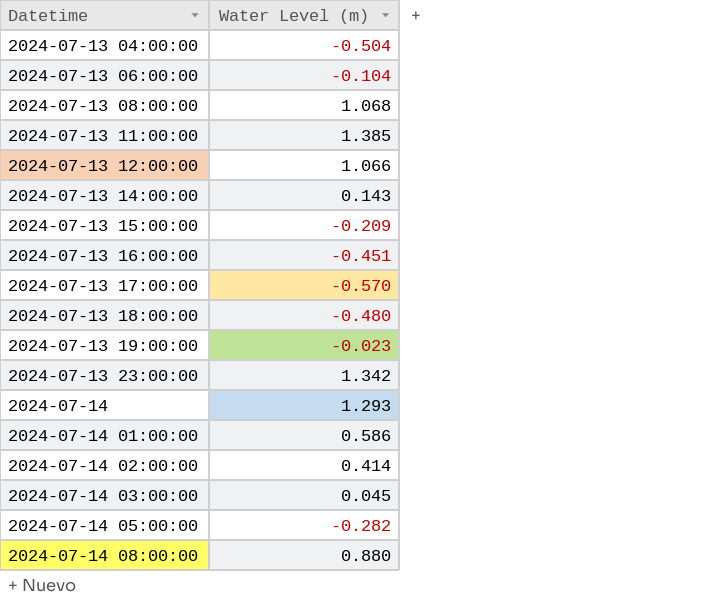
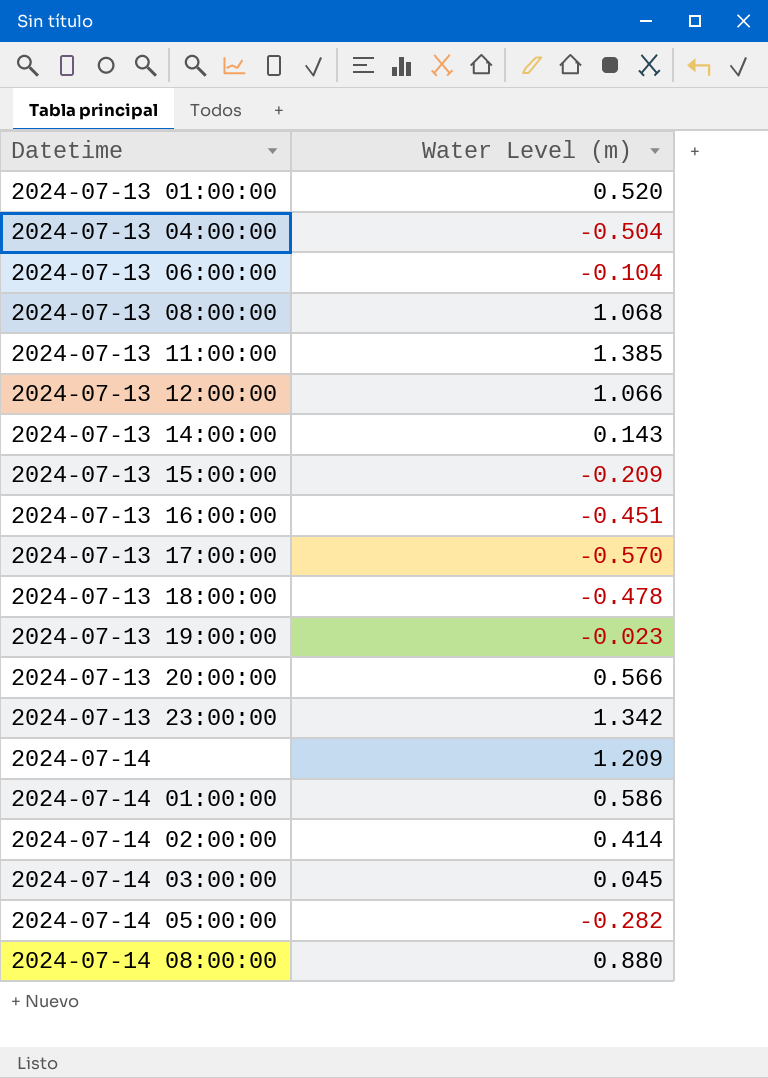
row 2024-07-13 01:00:00: none -> 0.520
2024-07-13 18:00:00 | Water Level (m): -0.480 -> -0.478
row 2024-07-13 20:00:00: none -> 0.566
2024-07-14 | Water Level (m): 1.293 -> 1.209

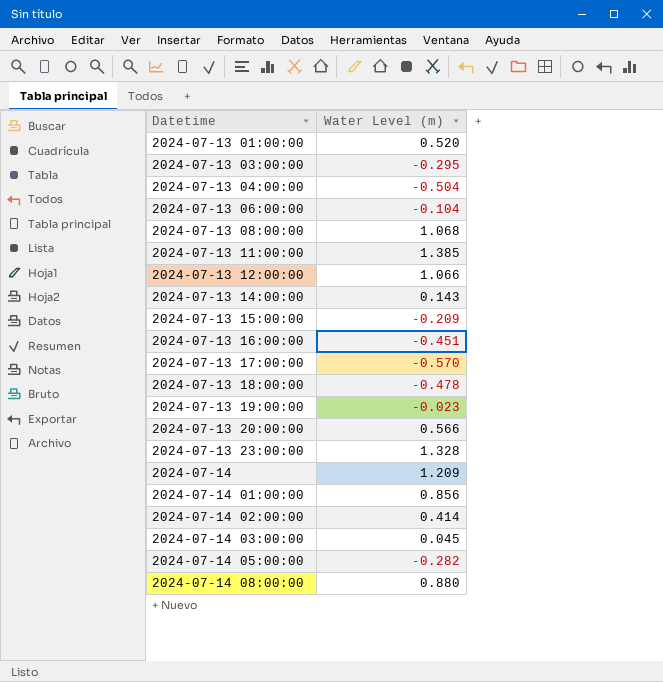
row 2024-07-13 03:00:00: none -> -0.295
2024-07-13 23:00:00 | Water Level (m): 1.342 -> 1.328
2024-07-14 01:00:00 | Water Level (m): 0.586 -> 0.856

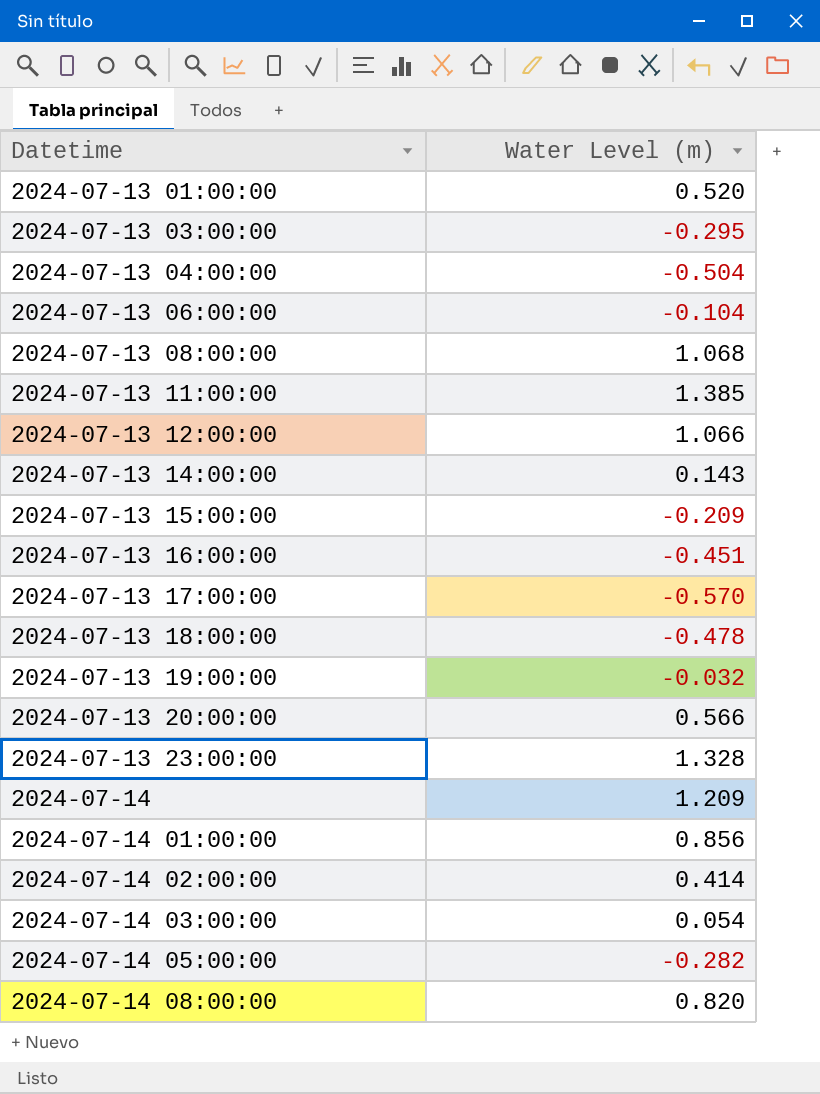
2024-07-13 19:00:00 | Water Level (m): -0.023 -> -0.032
2024-07-14 03:00:00 | Water Level (m): 0.045 -> 0.054
2024-07-14 08:00:00 | Water Level (m): 0.880 -> 0.820

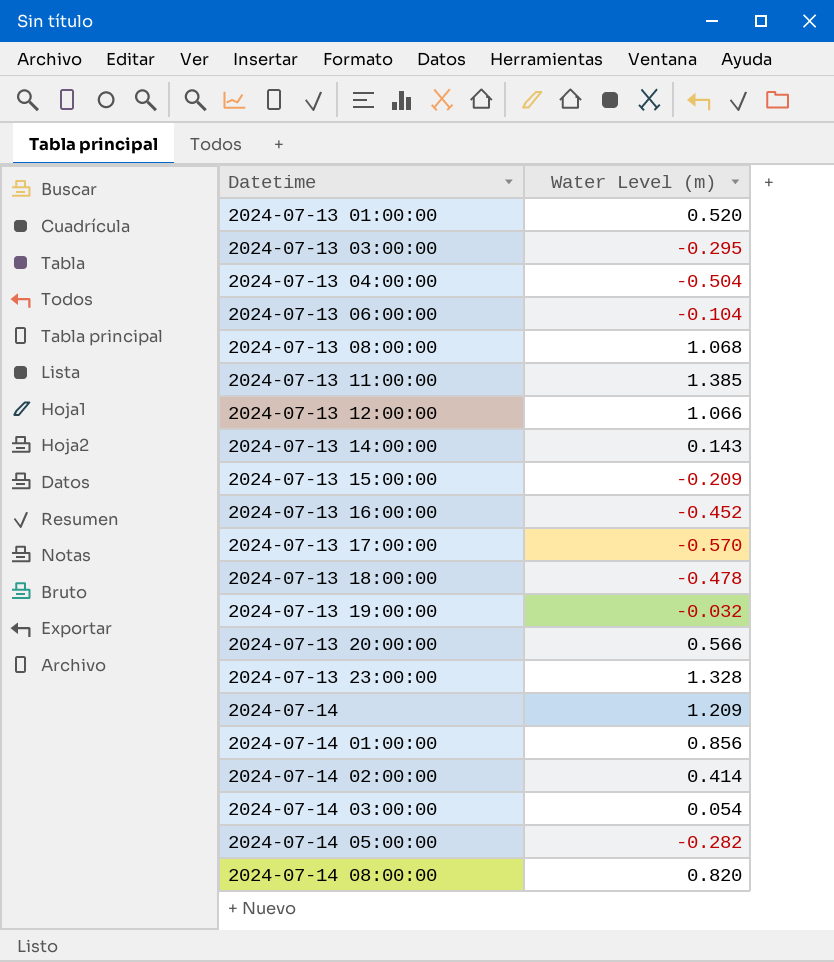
2024-07-13 16:00:00 | Water Level (m): -0.451 -> -0.452

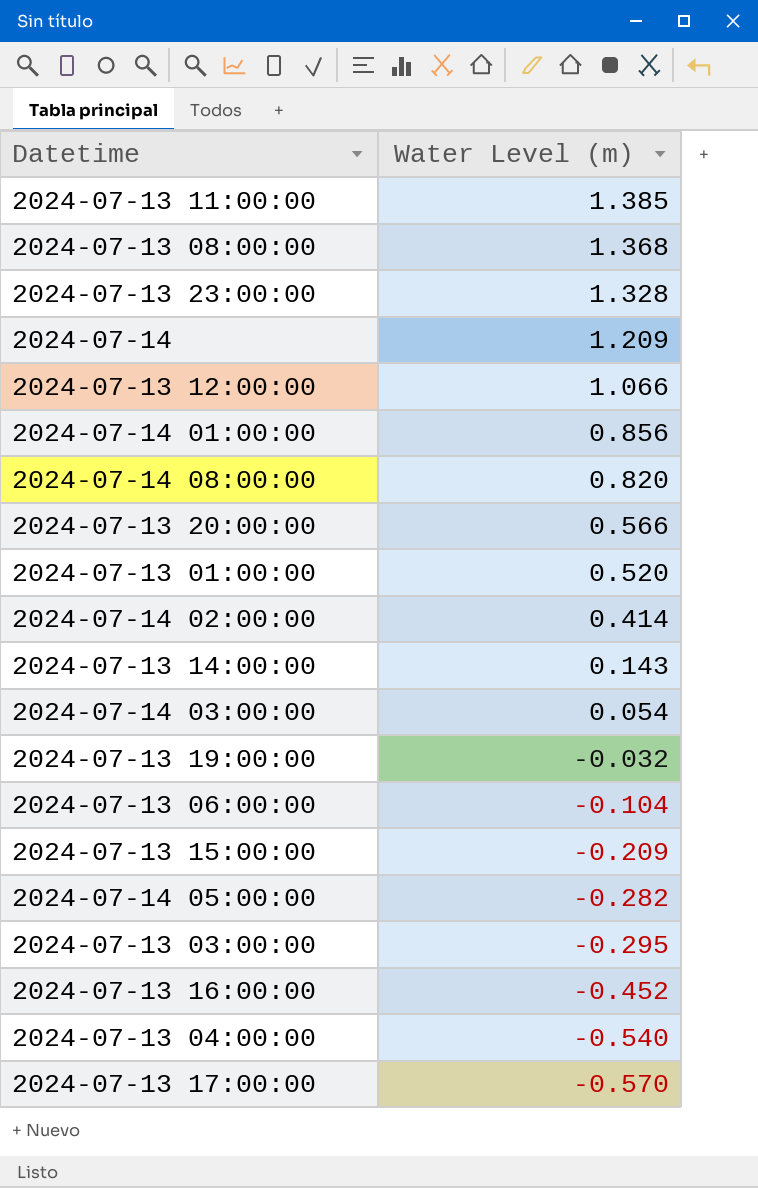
row order: Datetime ascending -> Water Level (m) descending
row 2024-07-13 18:00:00: -0.478 -> none
2024-07-13 08:00:00 | Water Level (m): 1.068 -> 1.368
2024-07-13 04:00:00 | Water Level (m): -0.504 -> -0.540

